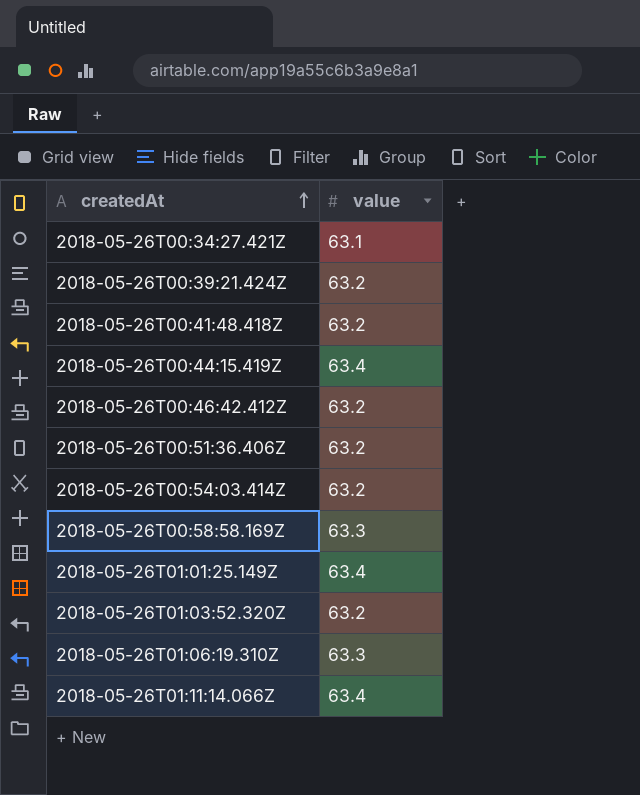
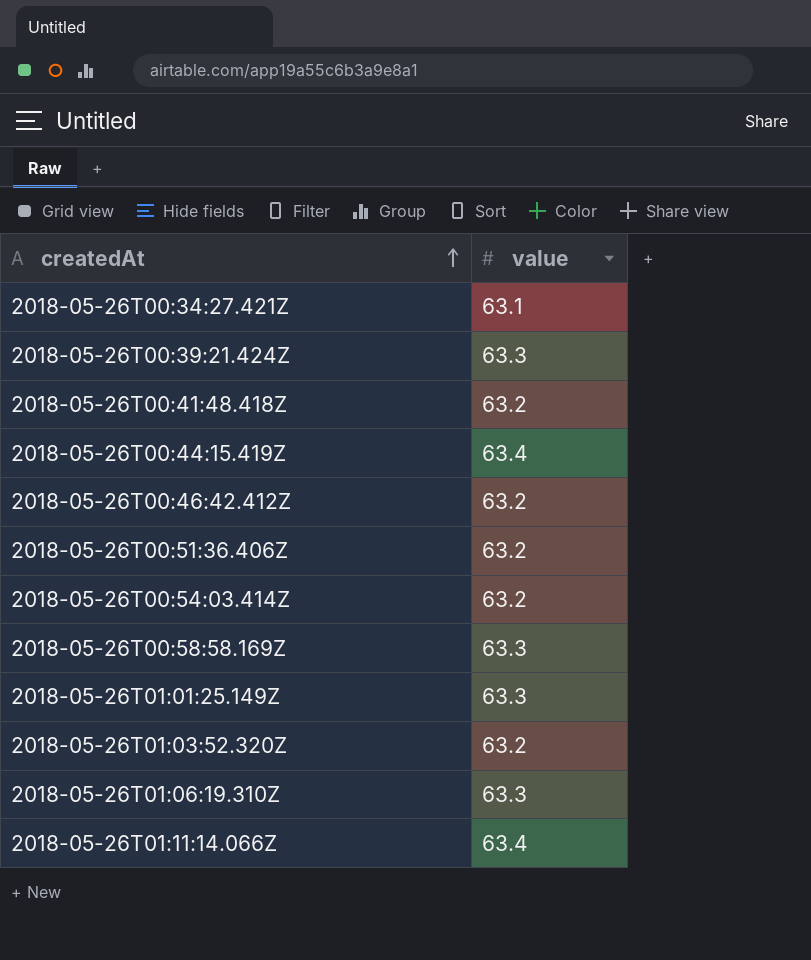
2018-05-26T00:39:21.424Z | value: 63.2 -> 63.3
2018-05-26T01:01:25.149Z | value: 63.4 -> 63.3

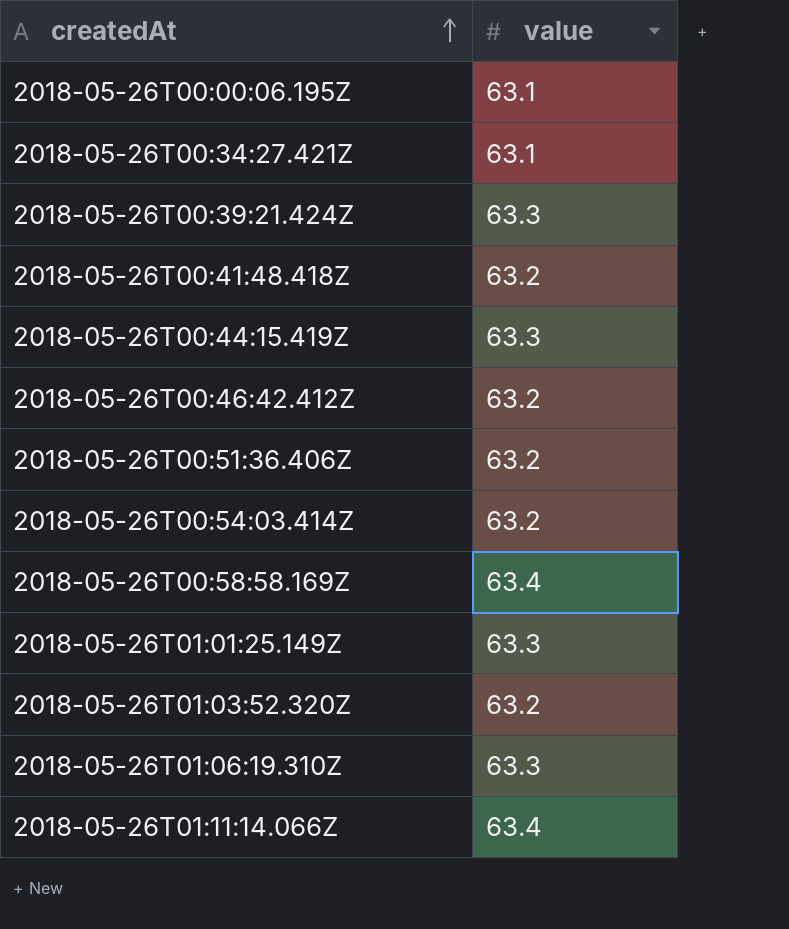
row 2018-05-26T00:00:06.195Z: none -> 63.1
2018-05-26T00:44:15.419Z | value: 63.4 -> 63.3
2018-05-26T00:58:58.169Z | value: 63.3 -> 63.4

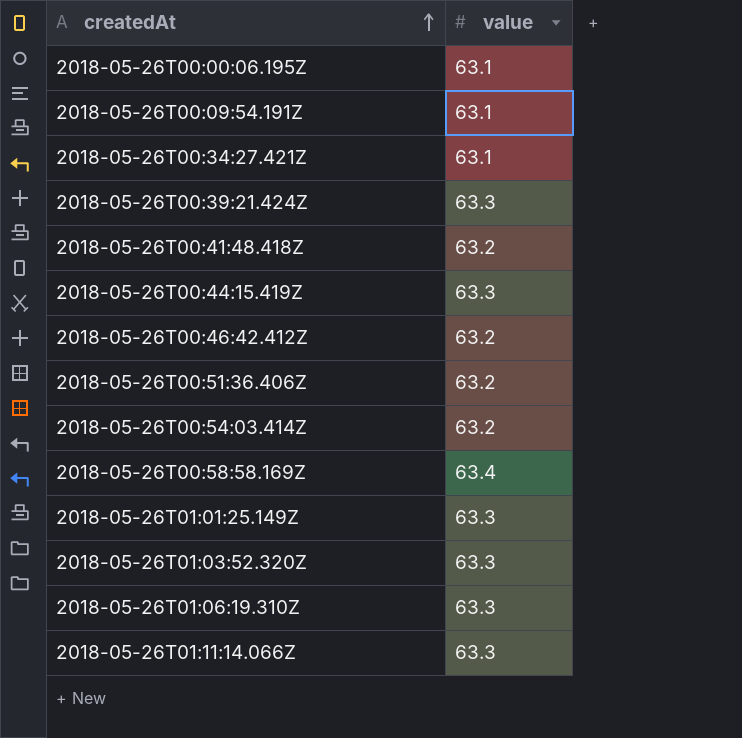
row 2018-05-26T00:09:54.191Z: none -> 63.1
2018-05-26T01:03:52.320Z | value: 63.2 -> 63.3
2018-05-26T01:11:14.066Z | value: 63.4 -> 63.3

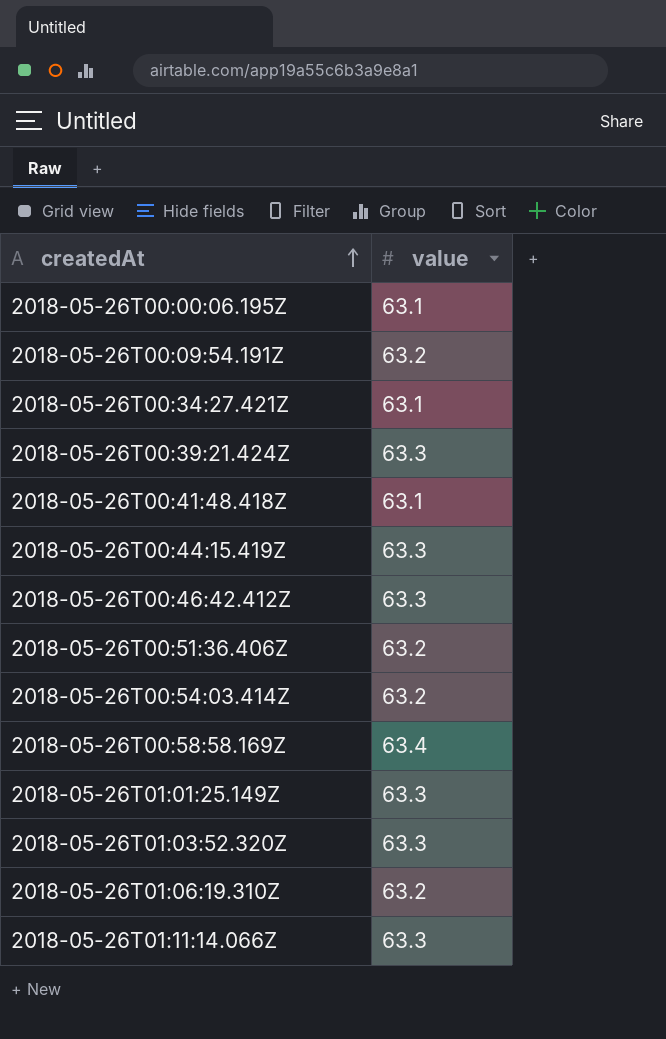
2018-05-26T00:09:54.191Z | value: 63.1 -> 63.2
2018-05-26T00:41:48.418Z | value: 63.2 -> 63.1
2018-05-26T00:46:42.412Z | value: 63.2 -> 63.3
2018-05-26T01:06:19.310Z | value: 63.3 -> 63.2

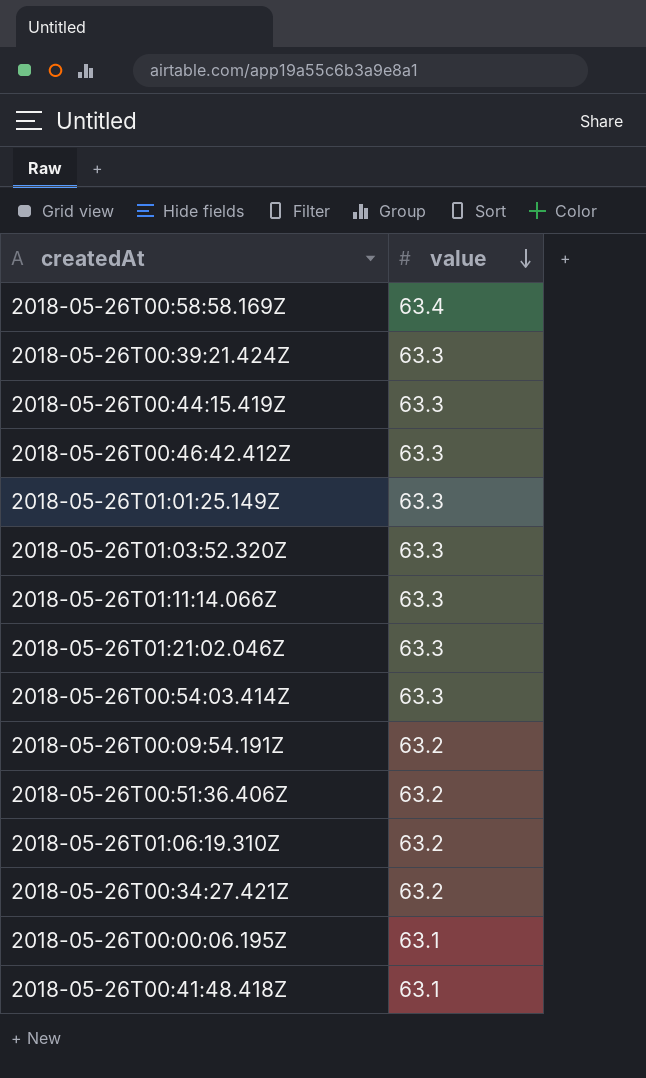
row order: createdAt ascending -> value descending
row 2018-05-26T01:21:02.046Z: none -> 63.3
2018-05-26T00:54:03.414Z | value: 63.2 -> 63.3
2018-05-26T00:34:27.421Z | value: 63.1 -> 63.2

